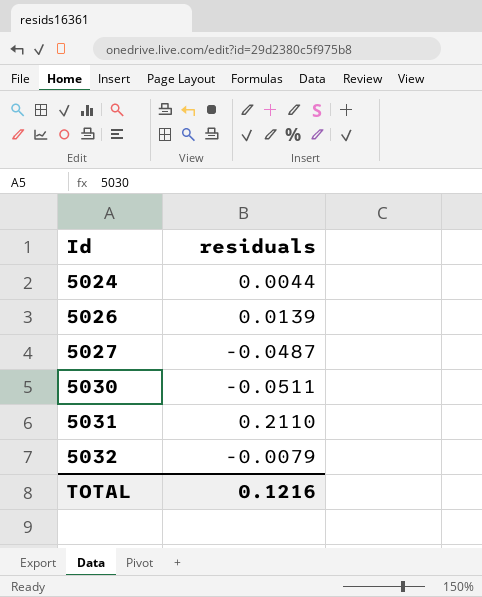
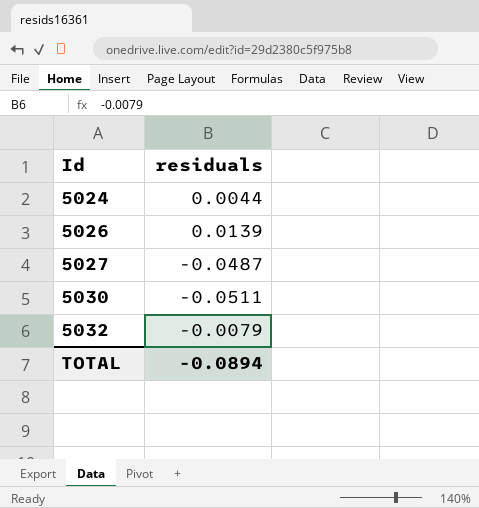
row 5031: 0.2110 -> none
TOTAL | residuals: 0.1216 -> -0.0894

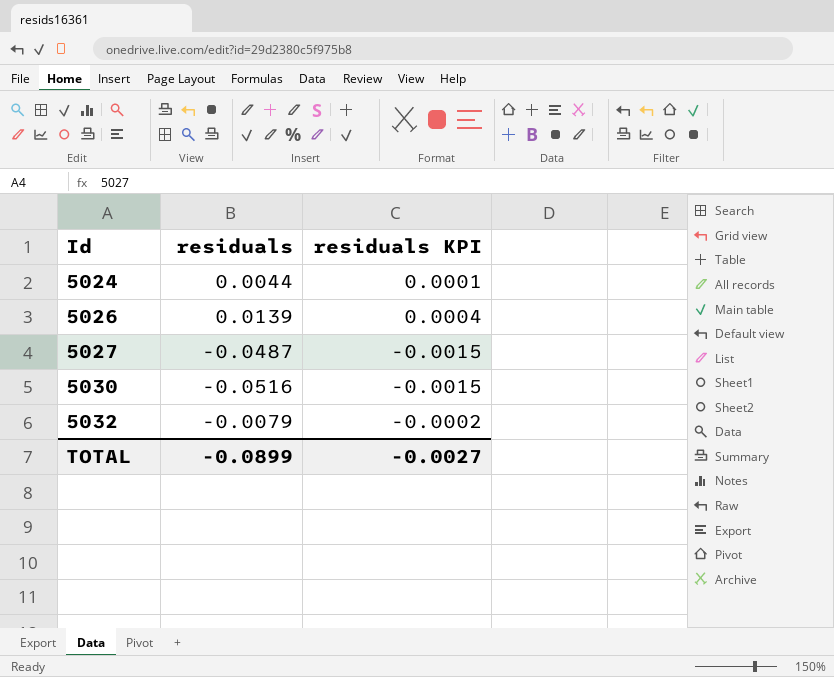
column residuals KPI | formula: none -> [residuals] * 0.03
5030 | residuals: -0.0511 -> -0.0516
TOTAL | residuals: -0.0894 -> -0.0899

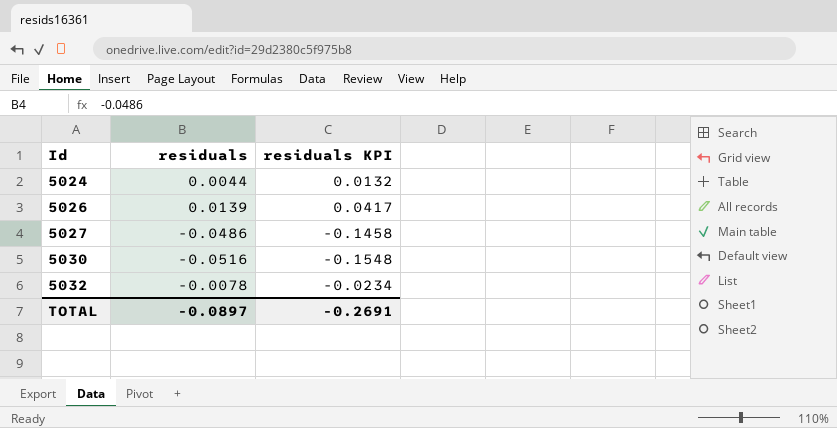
column residuals KPI | formula: [residuals] * 0.03 -> [residuals] * 3
5027 | residuals: -0.0487 -> -0.0486
5032 | residuals: -0.0079 -> -0.0078
TOTAL | residuals: -0.0899 -> -0.0897
TOTAL | residuals KPI: -0.0027 -> -0.2691

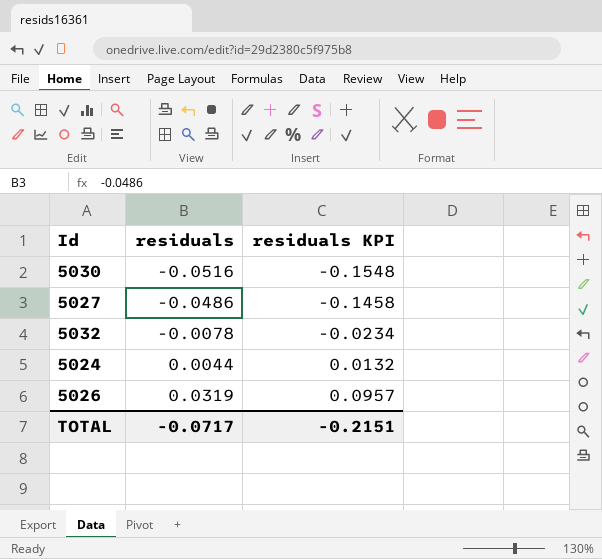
row order: Id ascending -> residuals ascending
5026 | residuals: 0.0139 -> 0.0319
5026 | residuals KPI: 0.0417 -> 0.0957
TOTAL | residuals: -0.0897 -> -0.0717
TOTAL | residuals KPI: -0.2691 -> -0.2151

